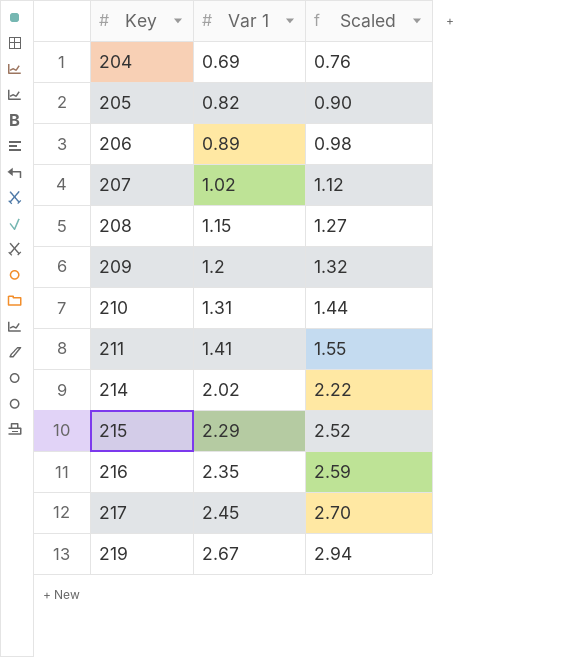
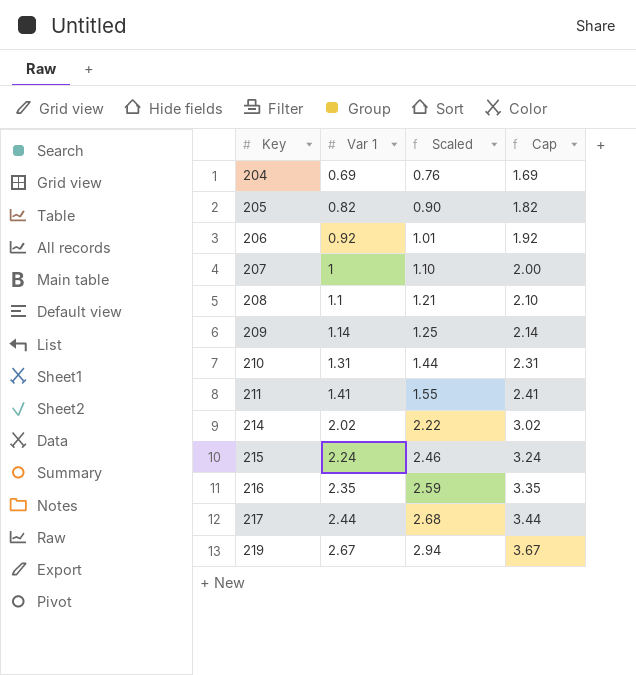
column Cap | formula: none -> [Var 1] + 1
206 | Var 1: 0.89 -> 0.92
206 | Scaled: 0.98 -> 1.01
207 | Var 1: 1.02 -> 1
207 | Scaled: 1.12 -> 1.10
208 | Var 1: 1.15 -> 1.1
208 | Scaled: 1.27 -> 1.21
209 | Var 1: 1.2 -> 1.14
209 | Scaled: 1.32 -> 1.25
215 | Var 1: 2.29 -> 2.24
215 | Scaled: 2.52 -> 2.46
217 | Var 1: 2.45 -> 2.44
217 | Scaled: 2.70 -> 2.68

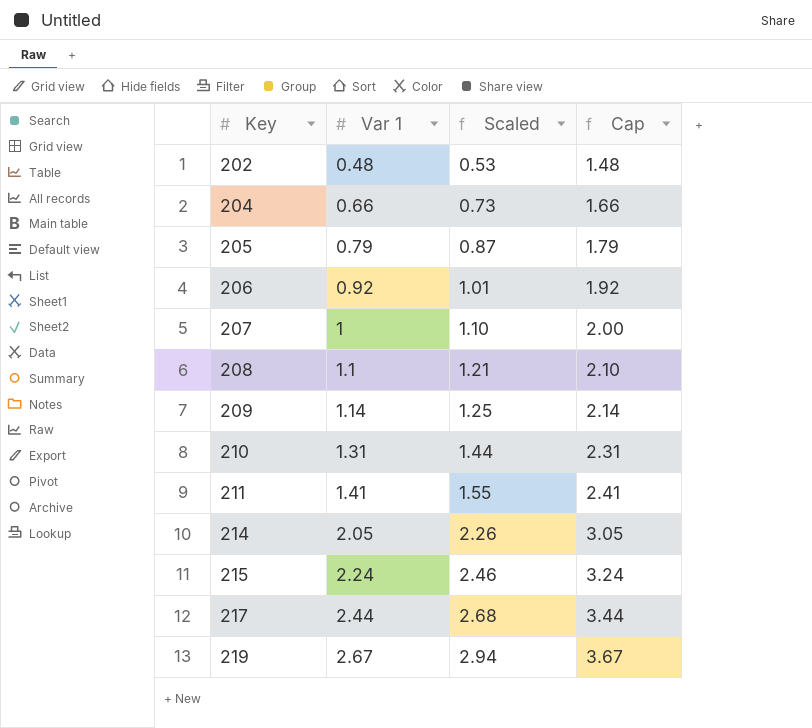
row 216: 2.35 | 2.59 | 3.35 -> none
row 202: none -> 0.48 | 0.53 | 1.48
204 | Var 1: 0.69 -> 0.66
204 | Scaled: 0.76 -> 0.73
204 | Cap: 1.69 -> 1.66
205 | Var 1: 0.82 -> 0.79
205 | Scaled: 0.90 -> 0.87
205 | Cap: 1.82 -> 1.79
214 | Var 1: 2.02 -> 2.05
214 | Scaled: 2.22 -> 2.26
214 | Cap: 3.02 -> 3.05

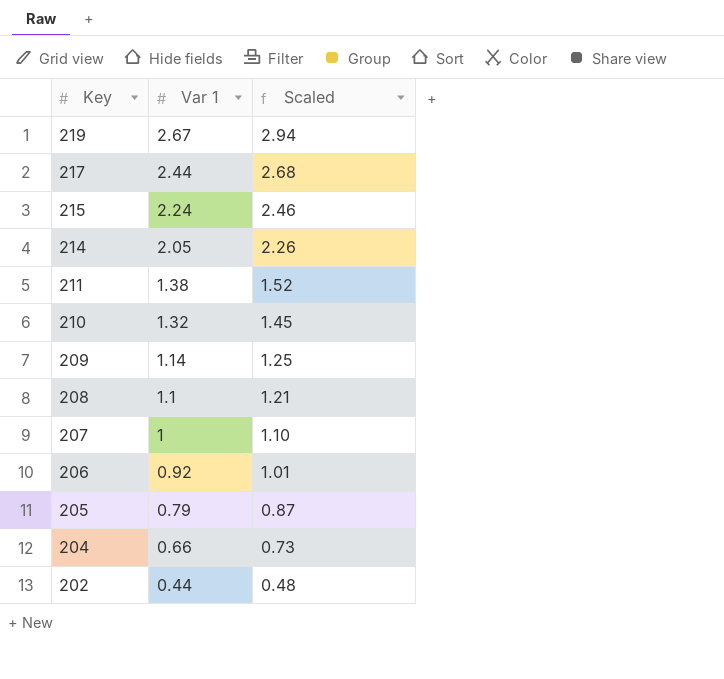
row order: Key ascending -> Key descending
column Cap | formula: [Var 1] + 1 -> none
211 | Var 1: 1.41 -> 1.38
211 | Scaled: 1.55 -> 1.52
210 | Var 1: 1.31 -> 1.32
210 | Scaled: 1.44 -> 1.45
202 | Var 1: 0.48 -> 0.44
202 | Scaled: 0.53 -> 0.48

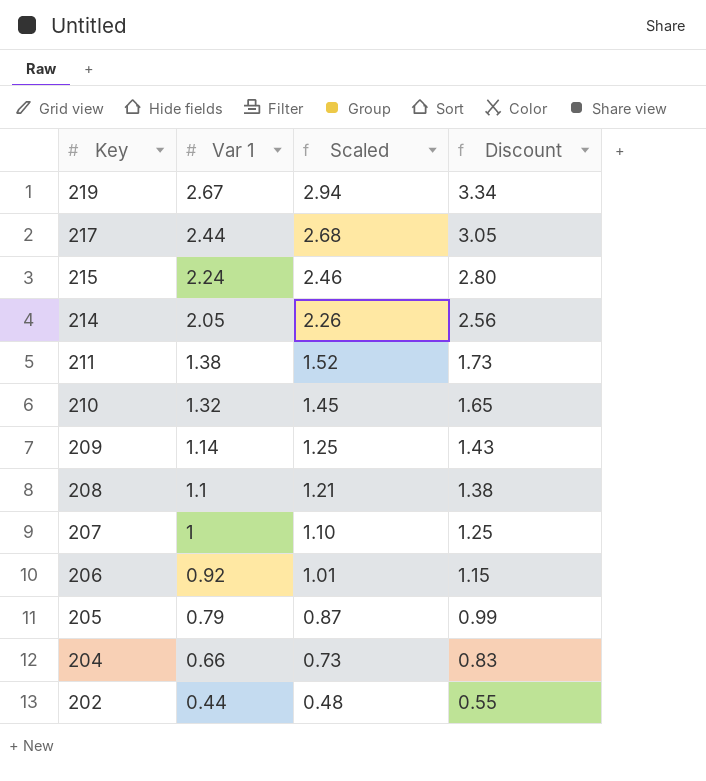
column Discount | formula: none -> [Var 1] * 1.25

